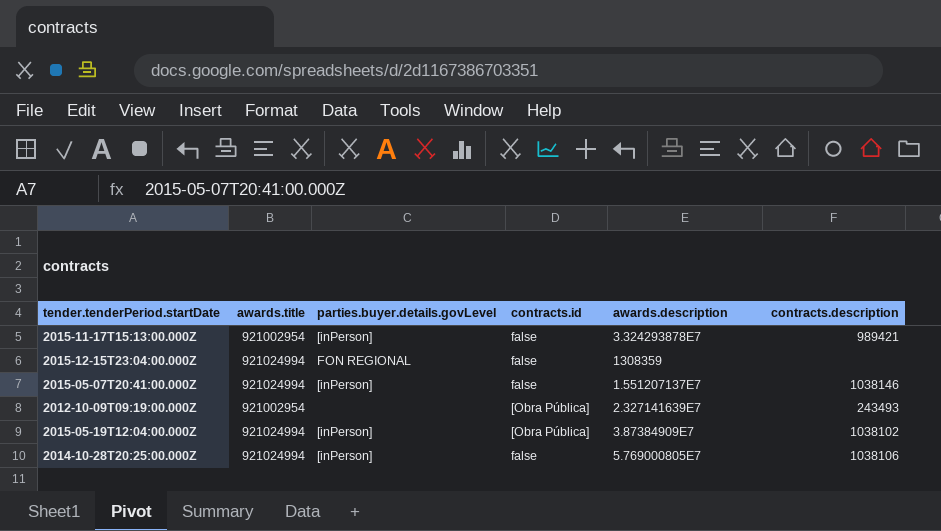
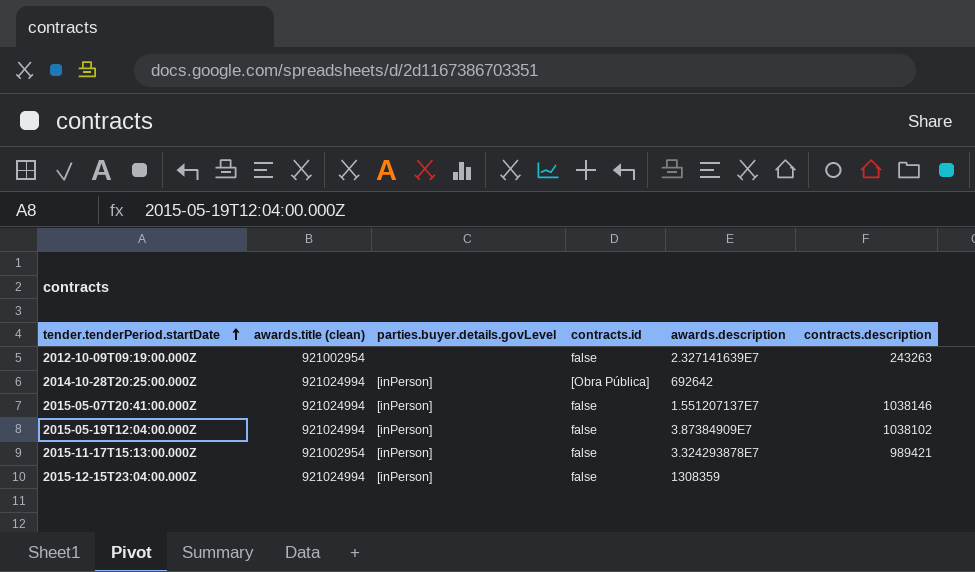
row order: none -> tender.tenderPeriod.startDate ascending
column name: awards.title -> awards.title (clean)
2012-10-09T09:19:00.000Z | contracts.id: [Obra Pública] -> false
2012-10-09T09:19:00.000Z | contracts.description: 243493 -> 243263
2014-10-28T20:25:00.000Z | contracts.id: false -> [Obra Pública]
2014-10-28T20:25:00.000Z | awards.description: 5.769000805E7 -> 692642
2014-10-28T20:25:00.000Z | contracts.description: 1038106 -> none
2015-05-19T12:04:00.000Z | contracts.id: [Obra Pública] -> false
2015-12-15T23:04:00.000Z | parties.buyer.details.govLevel: FON REGIONAL -> [inPerson]

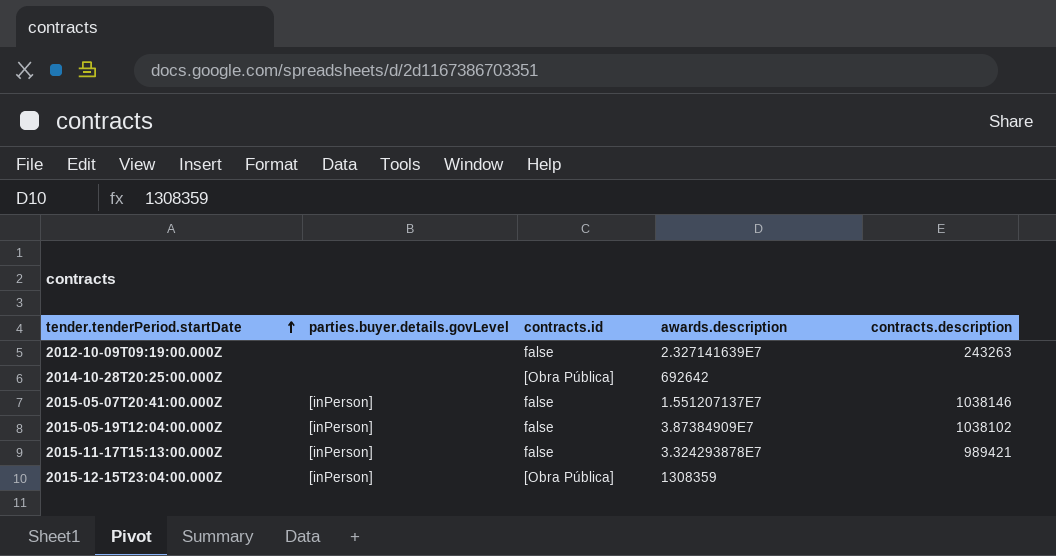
column awards.title (clean) | position: 2 -> none
2014-10-28T20:25:00.000Z | parties.buyer.details.govLevel: [inPerson] -> none
2015-12-15T23:04:00.000Z | contracts.id: false -> [Obra Pública]

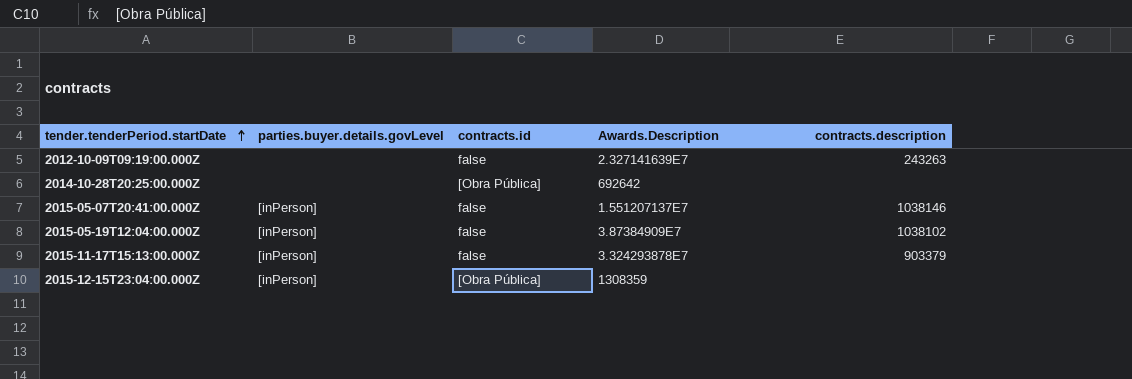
column name: awards.description -> Awards.Description
2015-11-17T15:13:00.000Z | contracts.description: 989421 -> 903379

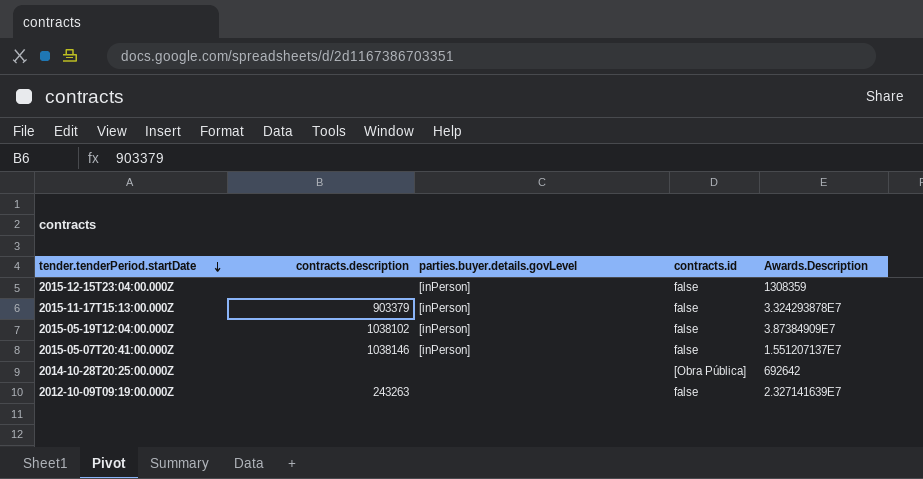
row order: tender.tenderPeriod.startDate ascending -> tender.tenderPeriod.startDate descending
column contracts.description | position: 5 -> 2
2015-12-15T23:04:00.000Z | contracts.id: [Obra Pública] -> false

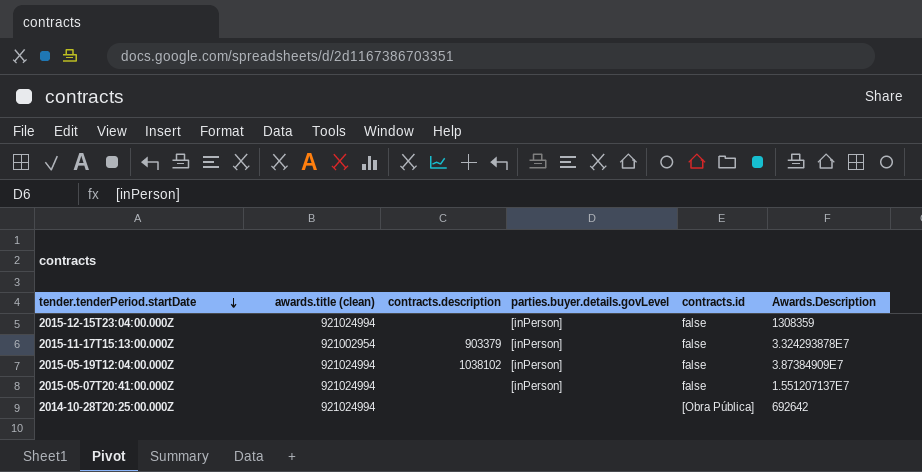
column awards.title (clean) | position: none -> 2
row 2012-10-09T09:19:00.000Z: 243263 | none | false | 2.327141639E7 -> none
2015-05-07T20:41:00.000Z | contracts.description: 1038146 -> none

